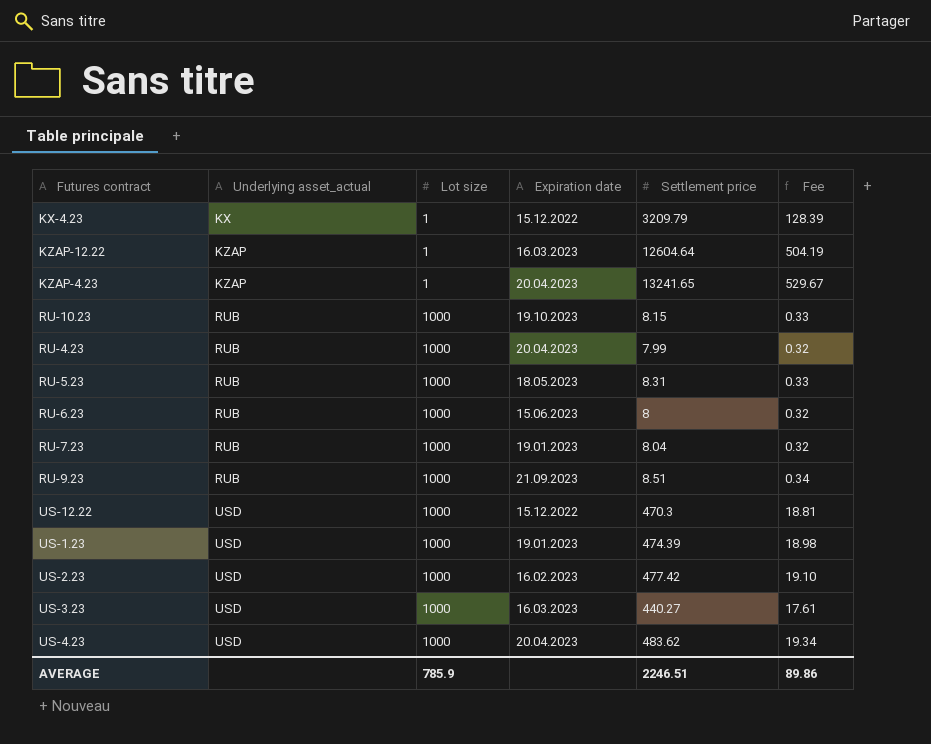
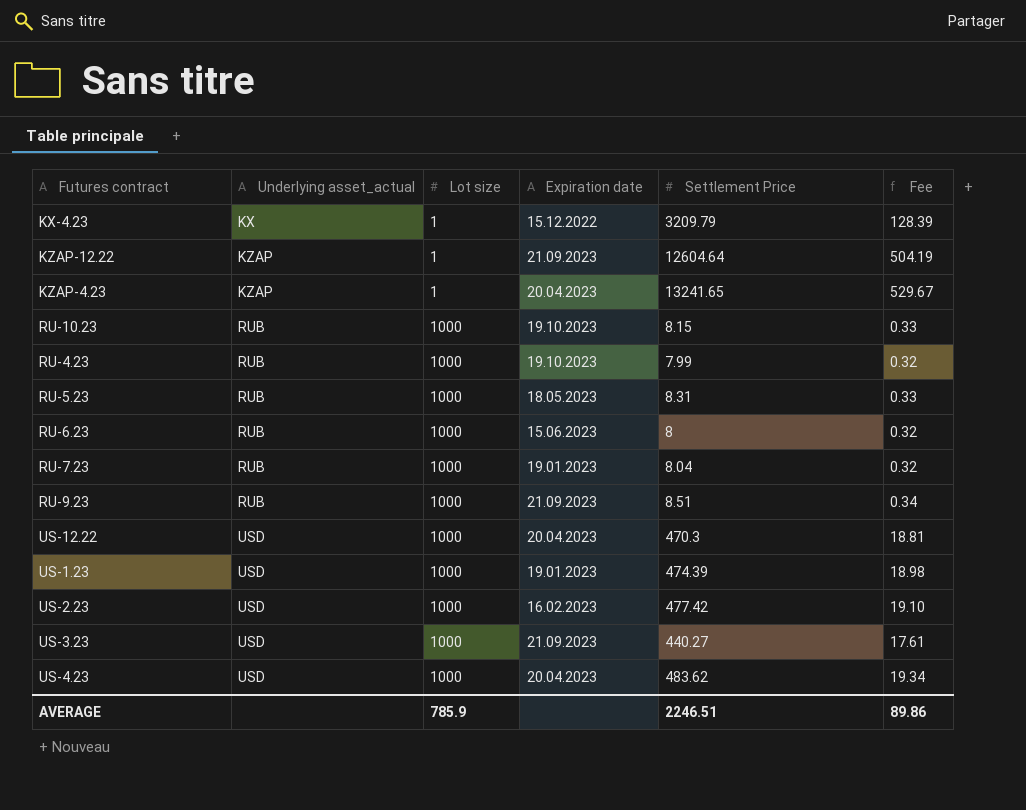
column name: Settlement price -> Settlement Price
KZAP-12.22 | Expiration date: 16.03.2023 -> 21.09.2023
RU-4.23 | Expiration date: 20.04.2023 -> 19.10.2023
US-12.22 | Expiration date: 15.12.2022 -> 20.04.2023
US-3.23 | Expiration date: 16.03.2023 -> 21.09.2023

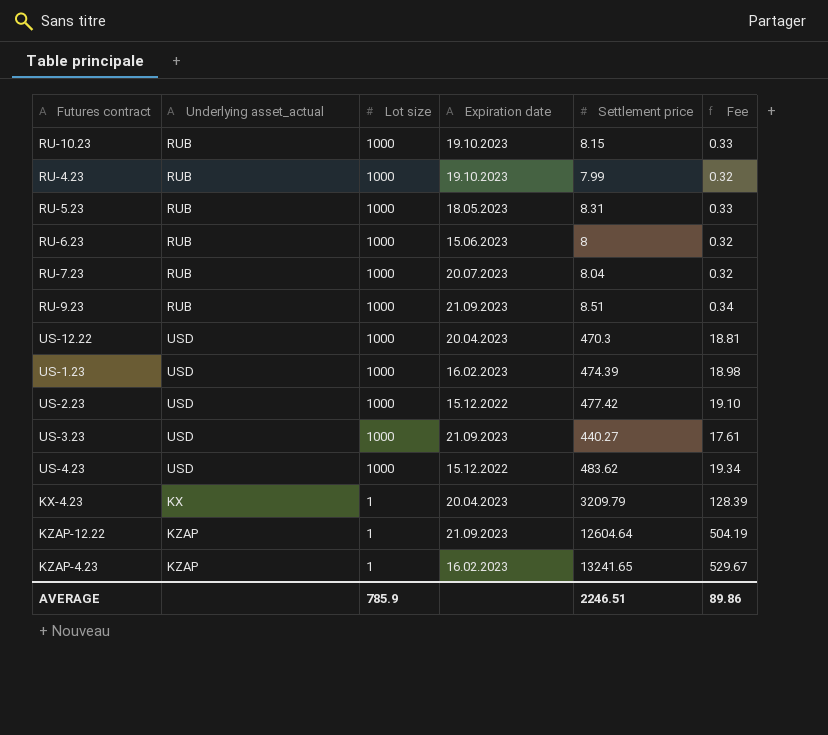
row order: Underlying asset_actual ascending -> Lot size descending
column name: Settlement Price -> Settlement price
RU-7.23 | Expiration date: 19.01.2023 -> 20.07.2023
US-1.23 | Expiration date: 19.01.2023 -> 16.02.2023
US-2.23 | Expiration date: 16.02.2023 -> 15.12.2022
US-4.23 | Expiration date: 20.04.2023 -> 15.12.2022
KX-4.23 | Expiration date: 15.12.2022 -> 20.04.2023
KZAP-4.23 | Expiration date: 20.04.2023 -> 16.02.2023

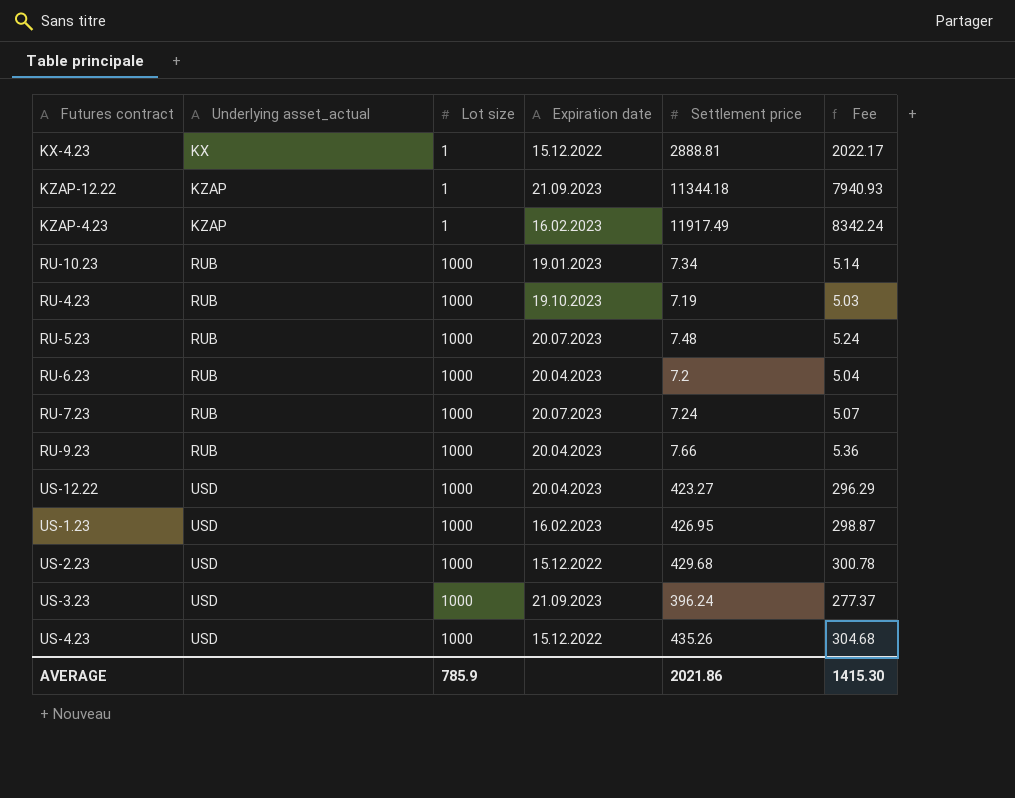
row order: Lot size descending -> Underlying asset_actual ascending
column Fee | formula: [Settlement price] * 0.04 -> [Settlement price] * 0.7
KX-4.23 | Expiration date: 20.04.2023 -> 15.12.2022
KX-4.23 | Settlement price: 3209.79 -> 2888.81
KZAP-12.22 | Settlement price: 12604.64 -> 11344.18
KZAP-4.23 | Settlement price: 13241.65 -> 11917.49
RU-10.23 | Expiration date: 19.10.2023 -> 19.01.2023
RU-10.23 | Settlement price: 8.15 -> 7.34
RU-4.23 | Settlement price: 7.99 -> 7.19
RU-5.23 | Expiration date: 18.05.2023 -> 20.07.2023
RU-5.23 | Settlement price: 8.31 -> 7.48
RU-6.23 | Expiration date: 15.06.2023 -> 20.04.2023
RU-6.23 | Settlement price: 8 -> 7.2
RU-7.23 | Settlement price: 8.04 -> 7.24
RU-9.23 | Expiration date: 21.09.2023 -> 20.04.2023
RU-9.23 | Settlement price: 8.51 -> 7.66
US-12.22 | Settlement price: 470.3 -> 423.27
US-1.23 | Settlement price: 474.39 -> 426.95
US-2.23 | Settlement price: 477.42 -> 429.68
US-3.23 | Settlement price: 440.27 -> 396.24
US-4.23 | Settlement price: 483.62 -> 435.26
AVERAGE | Settlement price: 2246.51 -> 2021.86
AVERAGE | Fee: 89.86 -> 1415.30

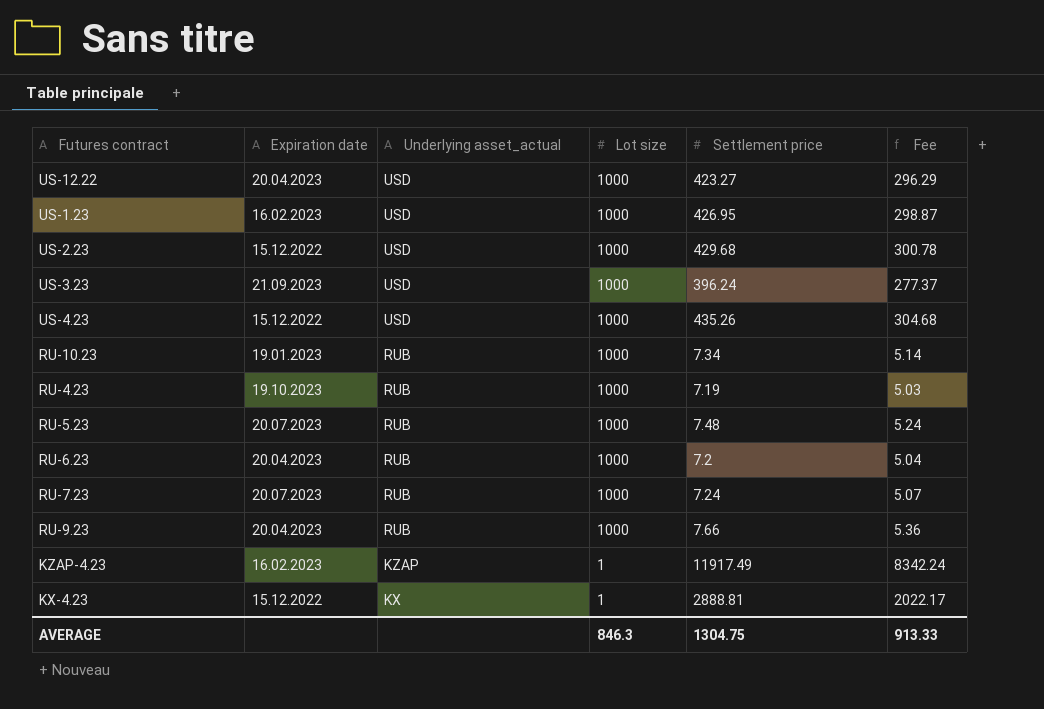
row order: Underlying asset_actual ascending -> Underlying asset_actual descending
column Expiration date | position: 4 -> 2
row KZAP-12.22: KZAP | 1 | 21.09.2023 | 11344.18 | 7940.93 -> none
AVERAGE | Lot size: 785.9 -> 846.3
AVERAGE | Settlement price: 2021.86 -> 1304.75
AVERAGE | Fee: 1415.30 -> 913.33

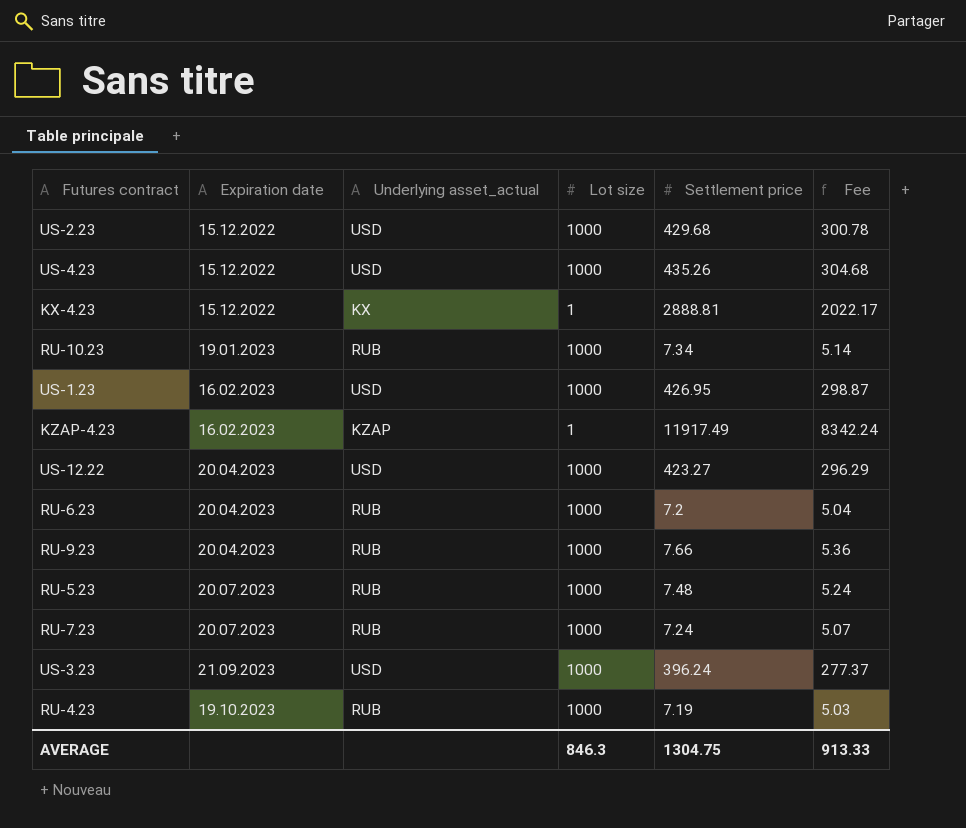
row order: Underlying asset_actual descending -> Expiration date ascending

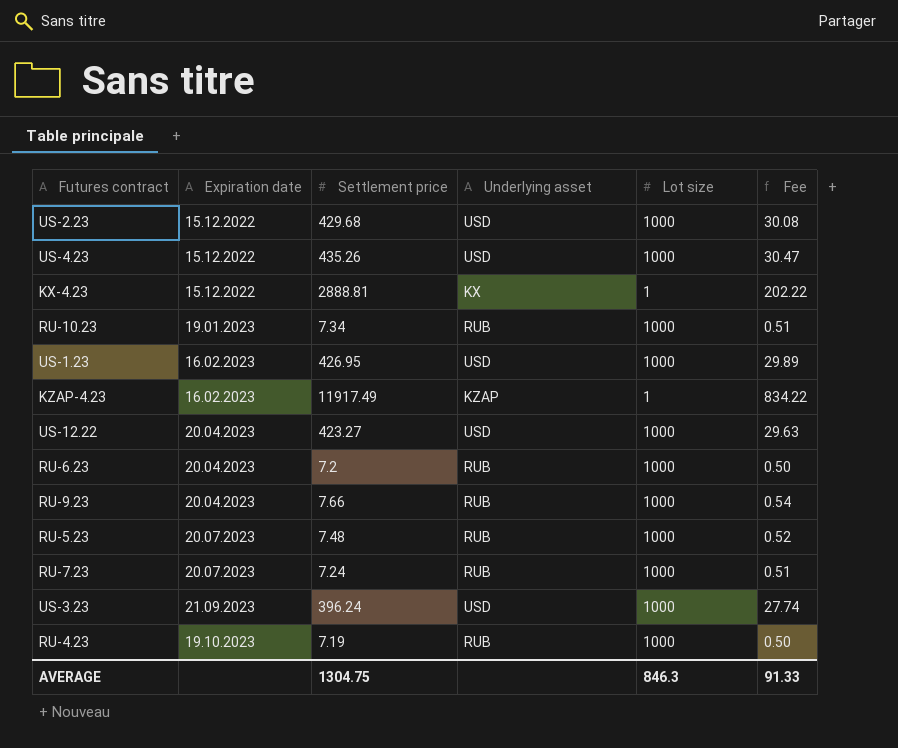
column Settlement price | position: 5 -> 3
column name: Underlying asset_actual -> Underlying asset
column Fee | formula: [Settlement price] * 0.7 -> [Settlement price] * 0.07
AVERAGE | Fee: 913.33 -> 91.33

